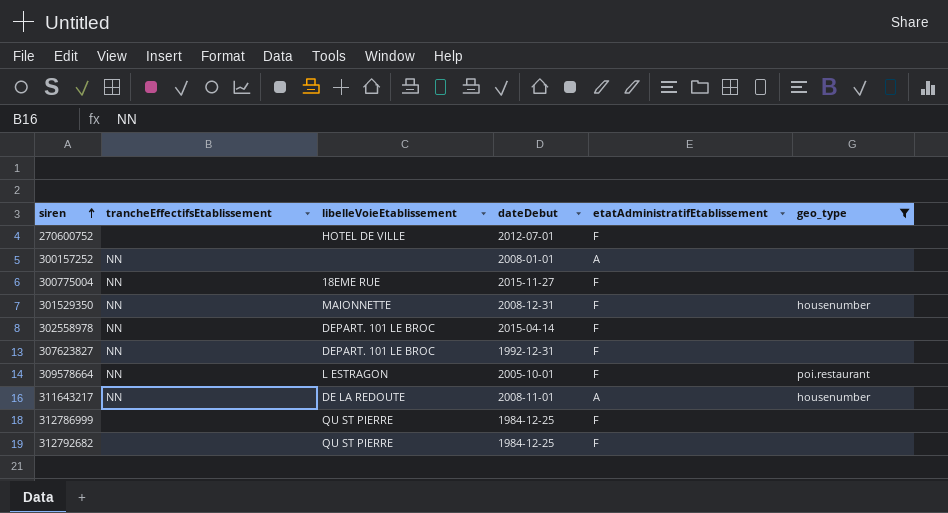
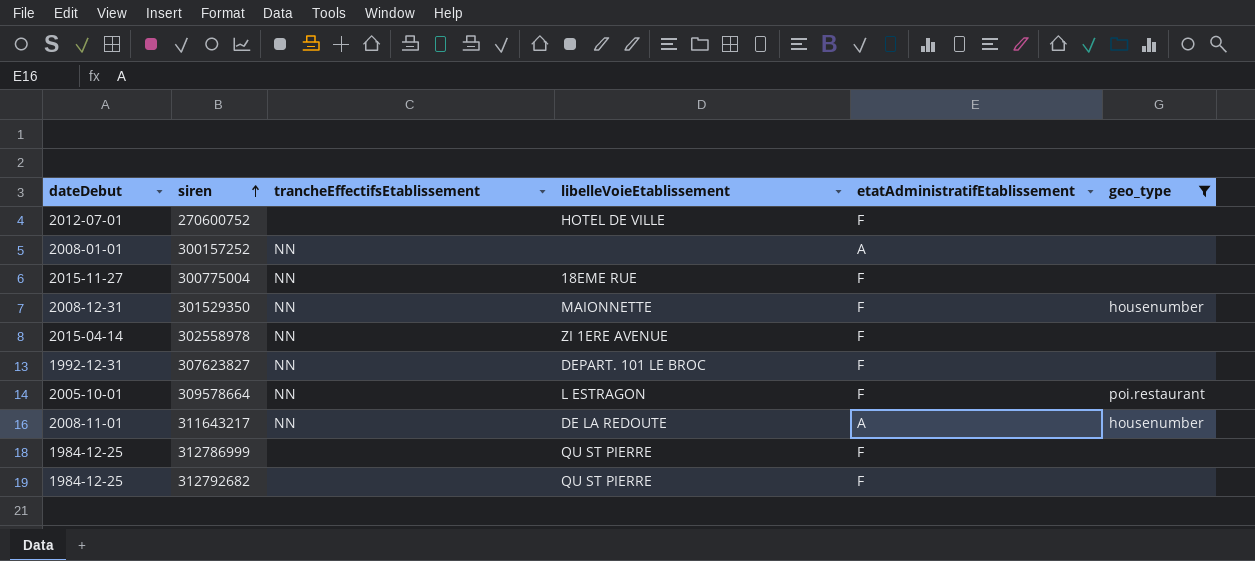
column dateDebut | position: 4 -> 1
302558978 | libelleVoieEtablissement: DEPART. 101 LE BROC -> ZI 1ERE AVENUE

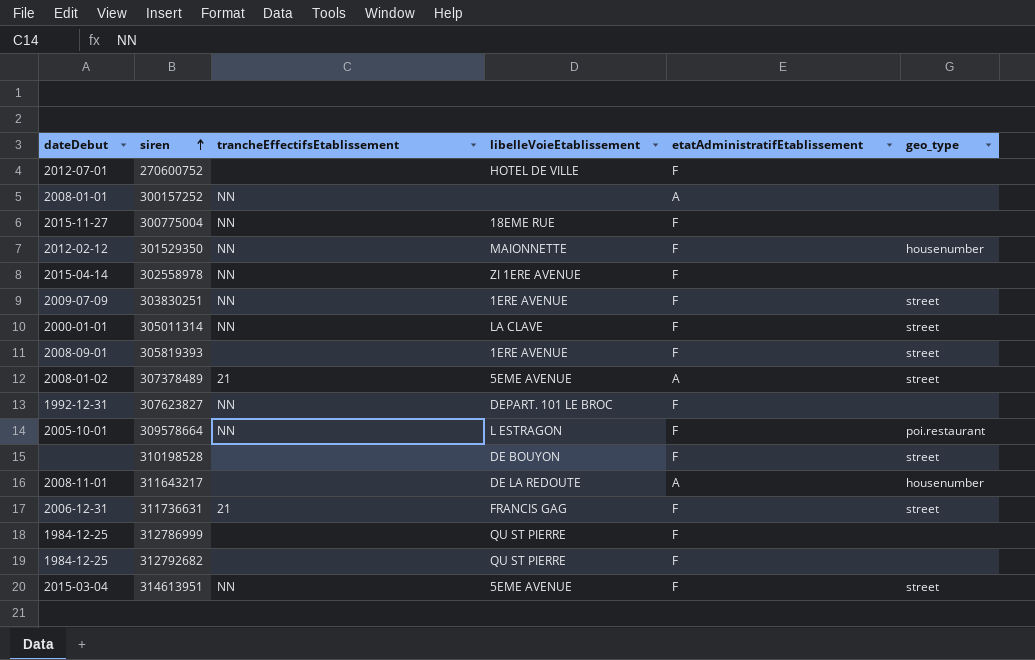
filter: geo_type != street -> none
301529350 | dateDebut: 2008-12-31 -> 2012-02-12
311643217 | trancheEffectifsEtablissement: NN -> none

